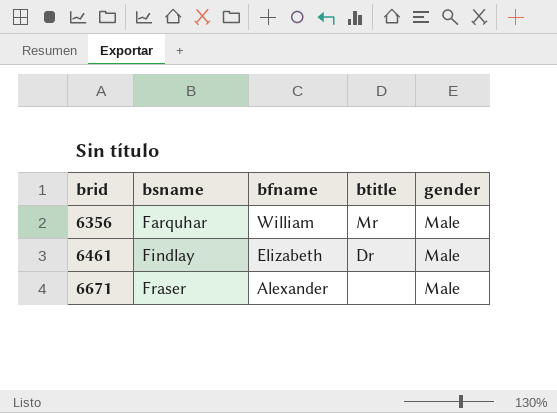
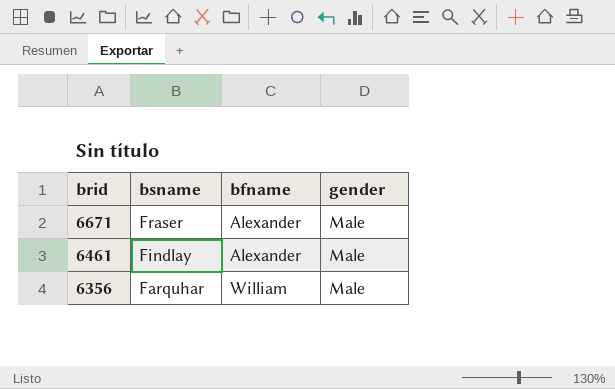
row order: brid ascending -> brid descending
column btitle | position: 4 -> none
6461 | bfname: Elizabeth -> Alexander

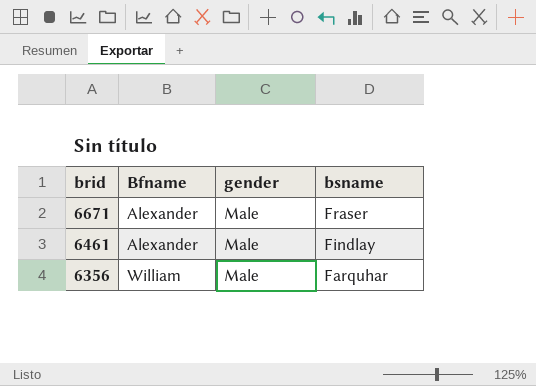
column name: bfname -> Bfname
column bsname | position: 2 -> 4

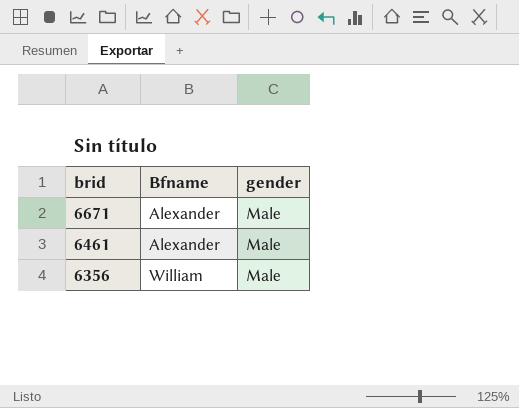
column bsname | position: 4 -> none

